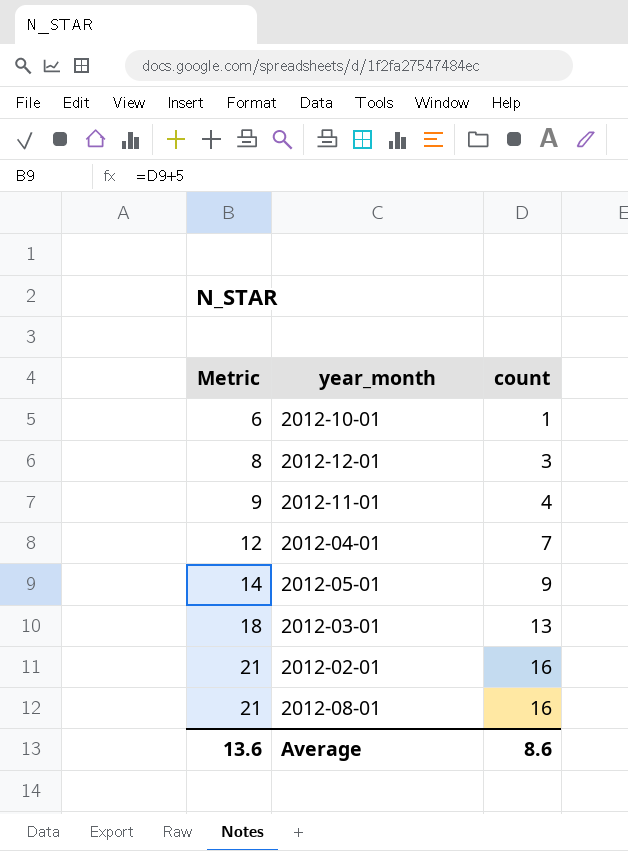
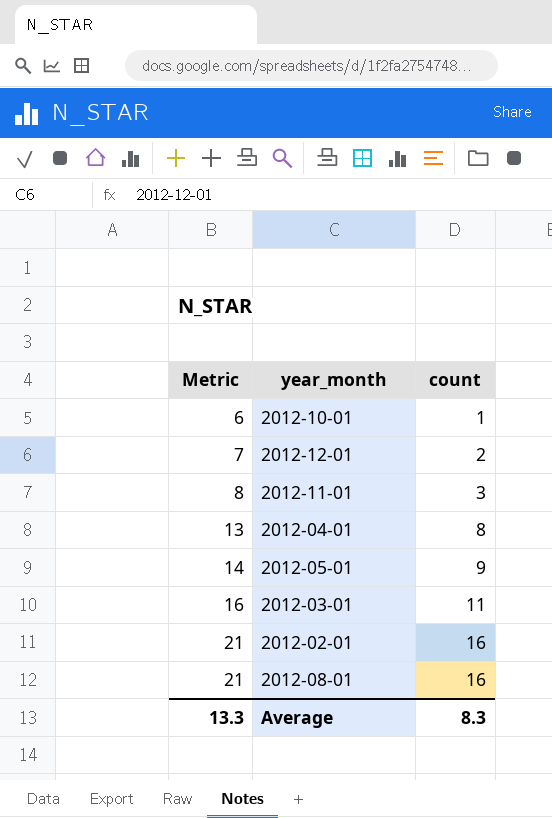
2012-12-01 | Metric: 8 -> 7
2012-12-01 | count: 3 -> 2
2012-11-01 | Metric: 9 -> 8
2012-11-01 | count: 4 -> 3
2012-04-01 | Metric: 12 -> 13
2012-04-01 | count: 7 -> 8
2012-03-01 | Metric: 18 -> 16
2012-03-01 | count: 13 -> 11
Average | Metric: 13.6 -> 13.3
Average | count: 8.6 -> 8.3

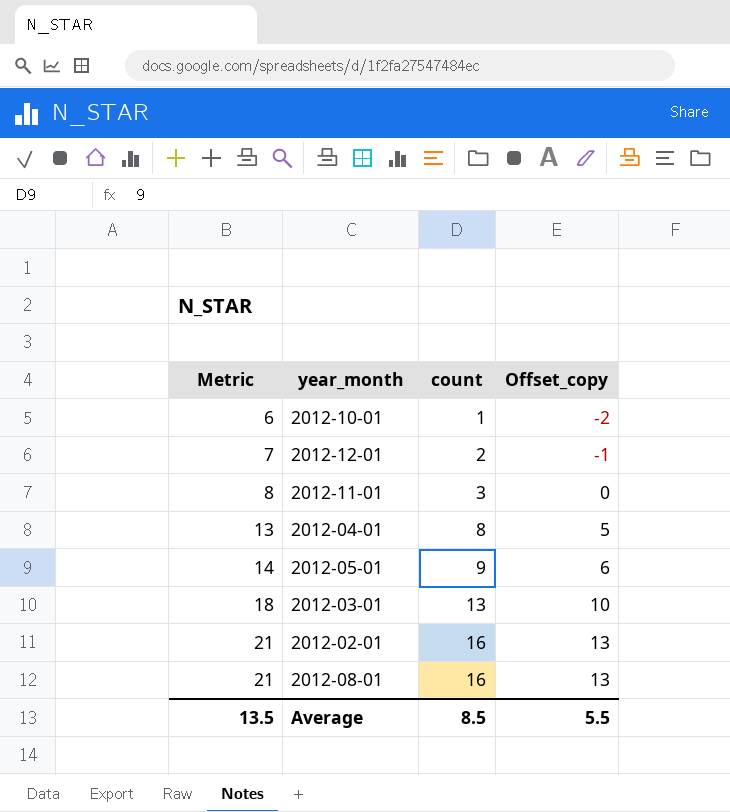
column Offset_copy | formula: none -> [count] - 3
2012-03-01 | Metric: 16 -> 18
2012-03-01 | count: 11 -> 13
Average | Metric: 13.3 -> 13.5
Average | count: 8.3 -> 8.5

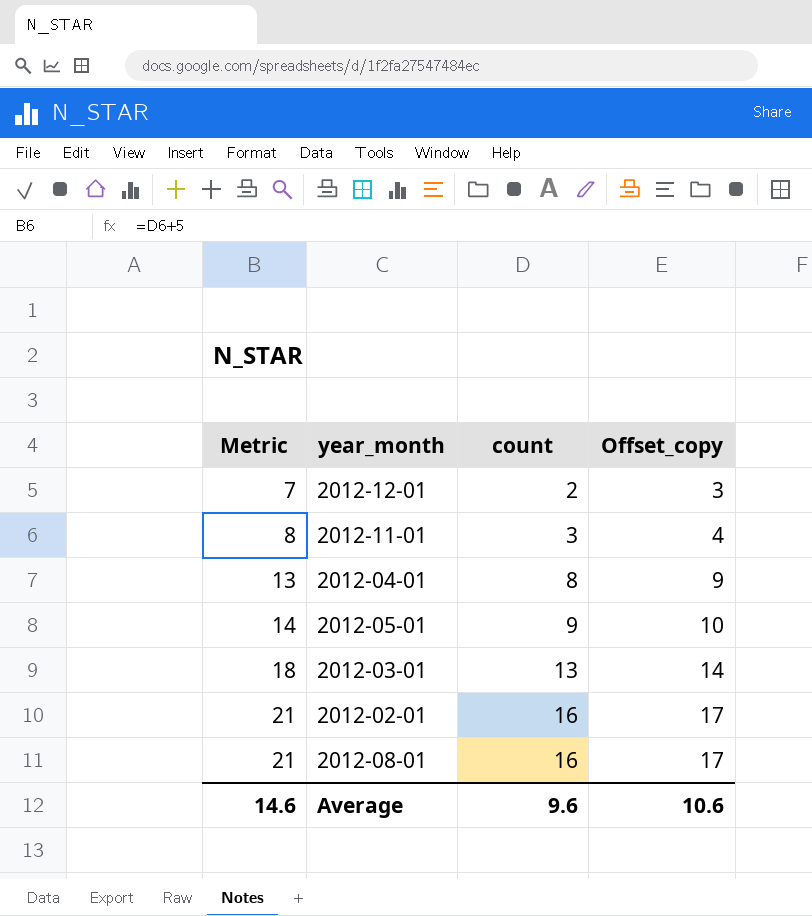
column Offset_copy | formula: [count] - 3 -> [count] + 1
row 2012-10-01: 6 | 1 | -2 -> none
Average | Metric: 13.5 -> 14.6
Average | count: 8.5 -> 9.6
Average | Offset_copy: 5.5 -> 10.6

